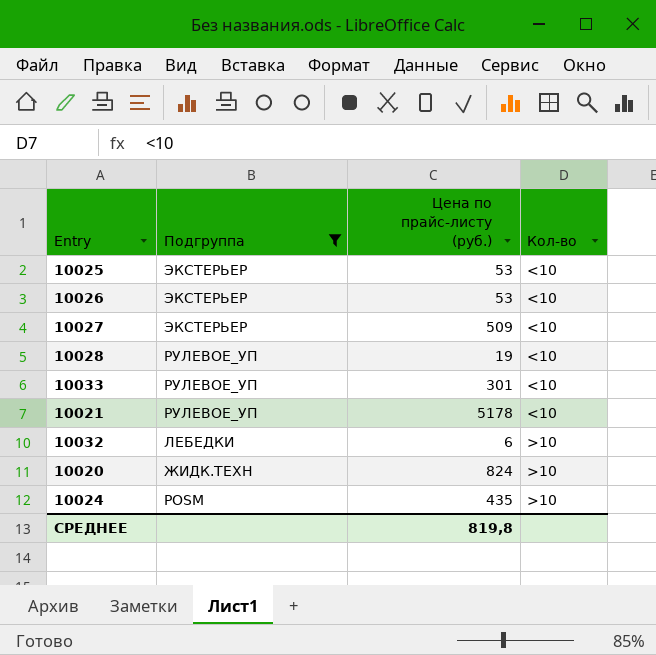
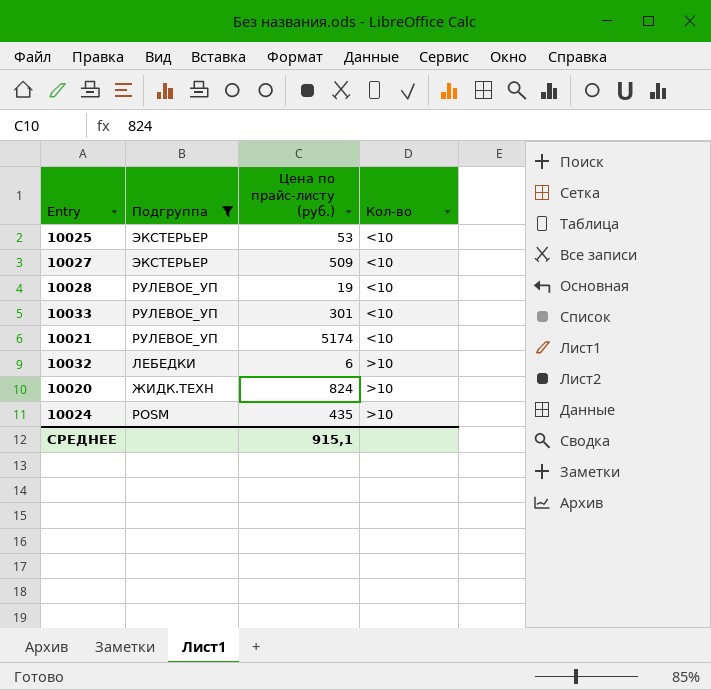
row 10026: ЭКСТЕРЬЕР | 53 | <10 -> none
10021 | Цена по прайс-листу (руб.): 5178 -> 5174
СРЕДНЕЕ | Цена по прайс-листу (руб.): 819,8 -> 915,1

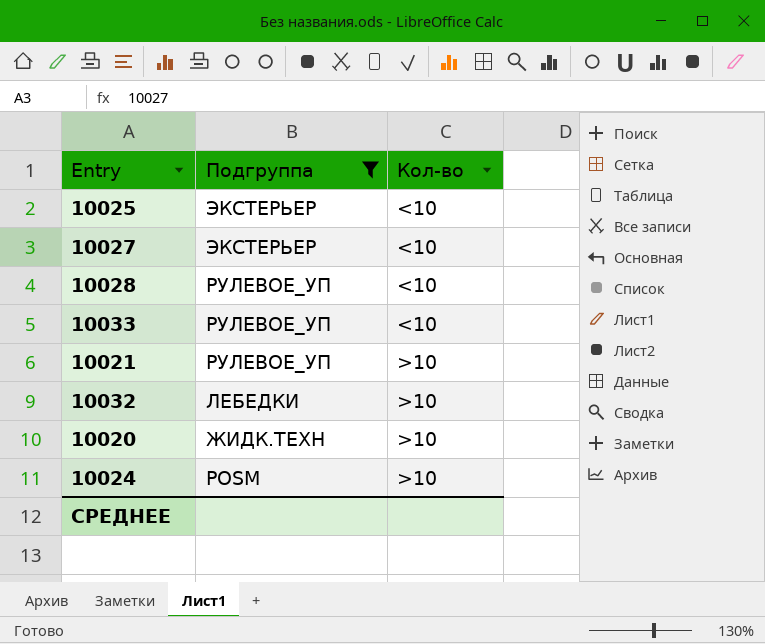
column Цена по прайс-листу (руб.) | position: 3 -> none
10021 | Кол-во: <10 -> >10

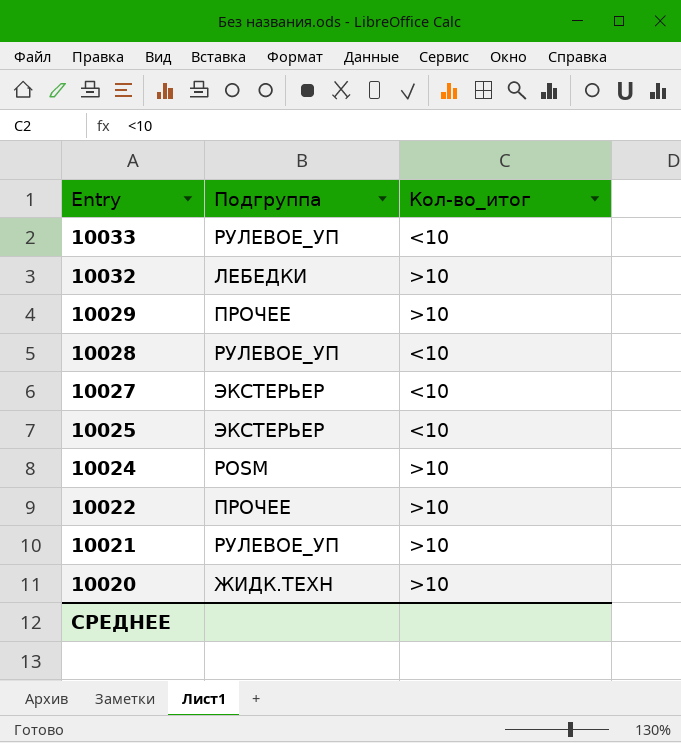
filter: Подгруппа != ПРОЧЕЕ -> none
row order: Подгруппа descending -> Entry descending
column name: Кол-во -> Кол-во_итог

